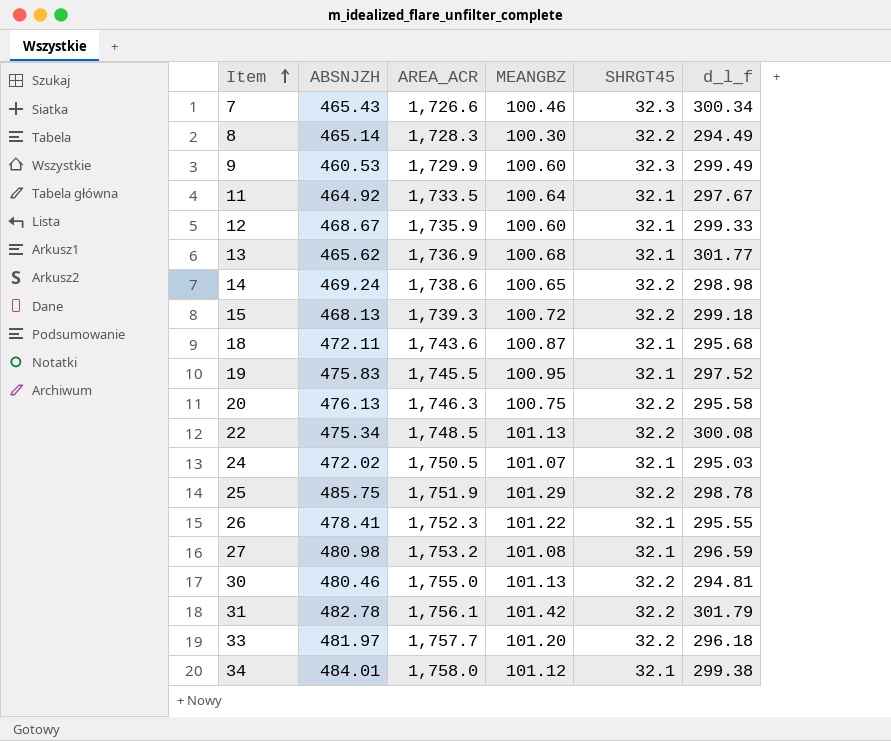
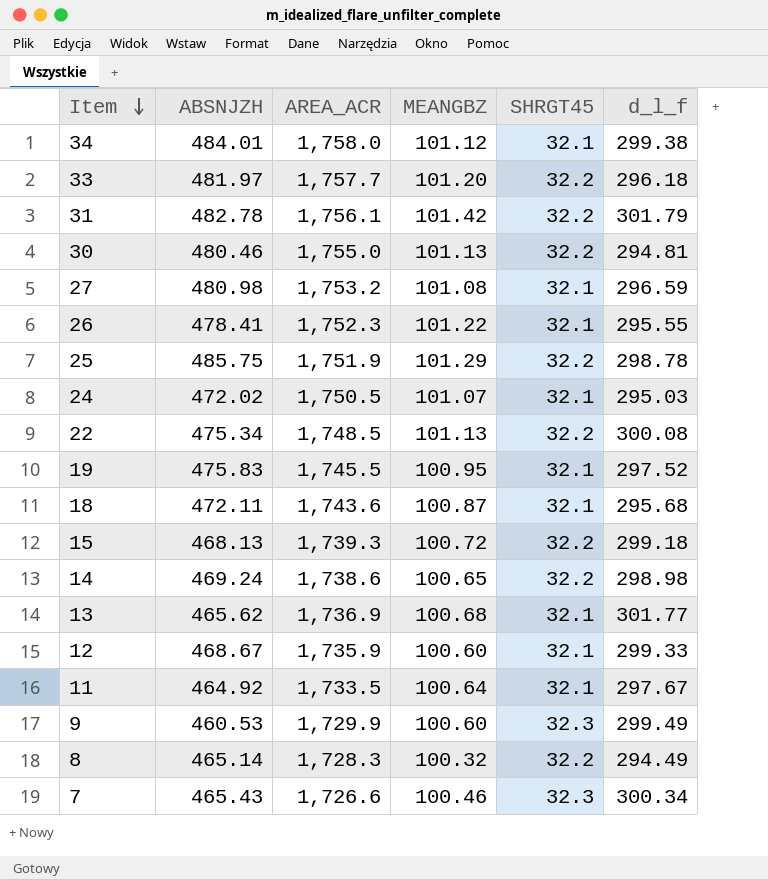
row order: Item ascending -> Item descending
row 20: 476.13 | 1,746.3 | 100.75 | 32.2 | 295.58 -> none
8 | MEANGBZ: 100.30 -> 100.32

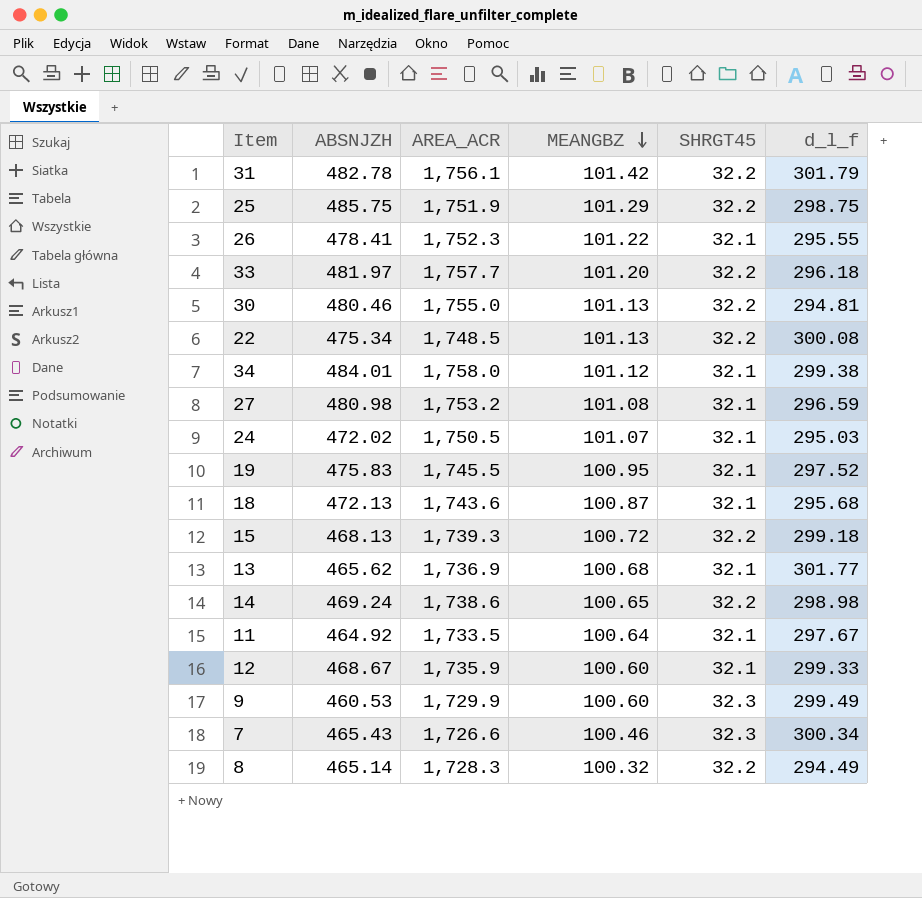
row order: Item descending -> MEANGBZ descending
25 | d_l_f: 298.78 -> 298.75
18 | ABSNJZH: 472.11 -> 472.13

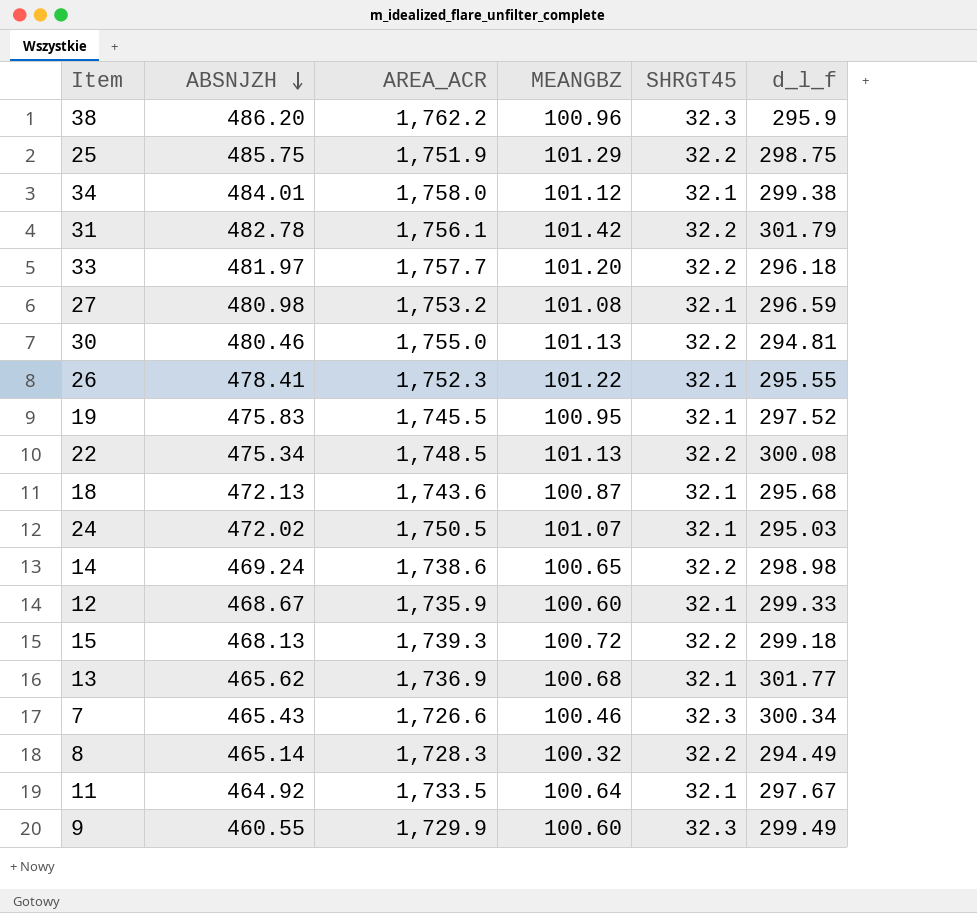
row order: MEANGBZ descending -> ABSNJZH descending
row 38: none -> 486.20 | 1,762.2 | 100.96 | 32.3 | 295.9
9 | ABSNJZH: 460.53 -> 460.55

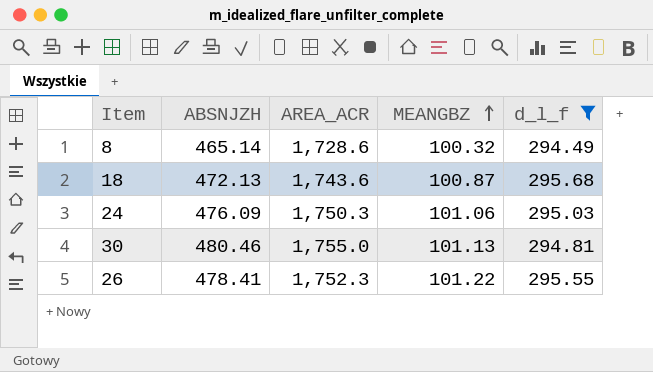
filter: none -> d_l_f <= 295.68
row order: ABSNJZH descending -> MEANGBZ ascending
column SHRGT45 | position: 5 -> none
8 | AREA_ACR: 1,728.3 -> 1,728.6
24 | ABSNJZH: 472.02 -> 476.09
24 | AREA_ACR: 1,750.5 -> 1,750.3
24 | MEANGBZ: 101.07 -> 101.06

